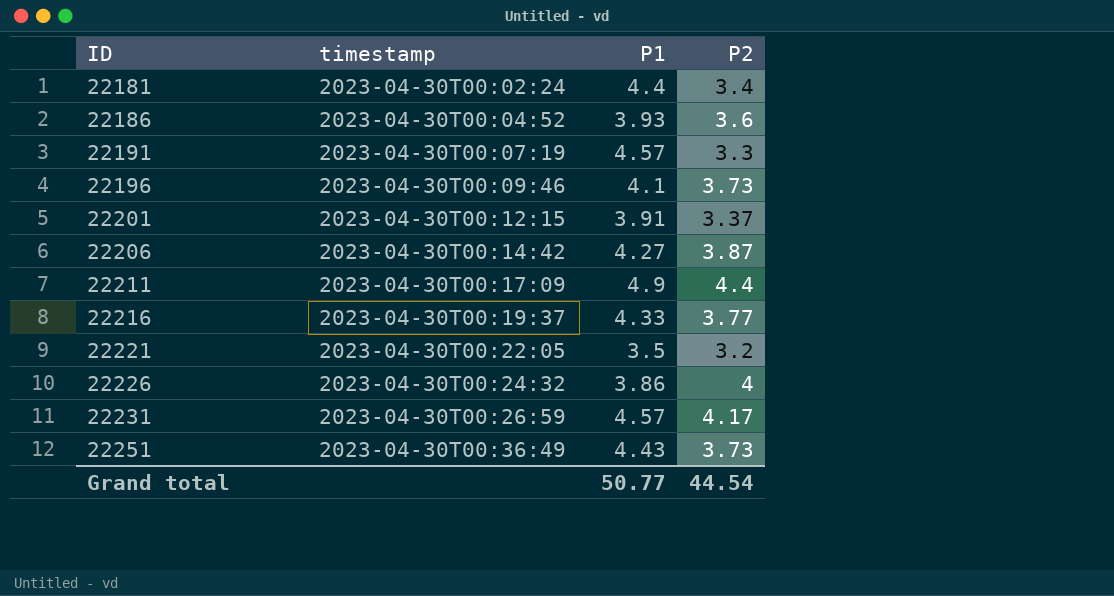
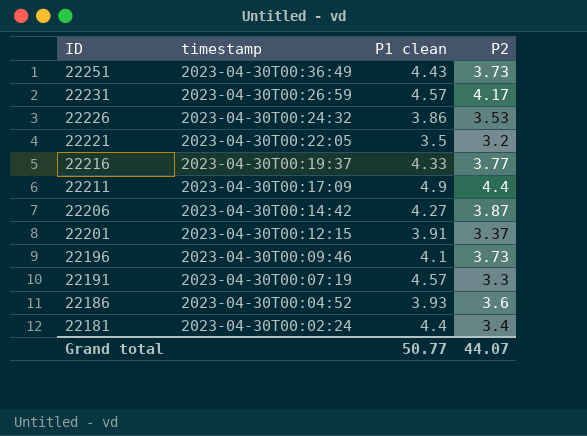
row order: ID ascending -> ID descending
column name: P1 -> P1 clean
22226 | P2: 4 -> 3.53
Grand total | P2: 44.54 -> 44.07

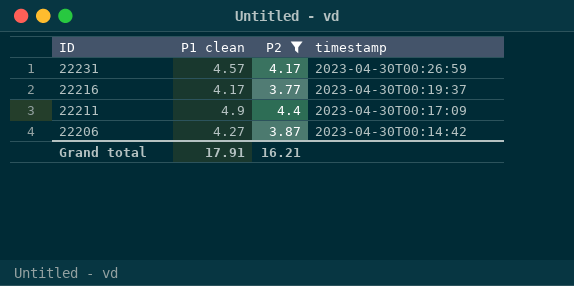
filter: none -> P2 >= 3.77
column timestamp | position: 2 -> 4
22216 | P1 clean: 4.33 -> 4.17
Grand total | P1 clean: 50.77 -> 17.91
Grand total | P2: 44.07 -> 16.21

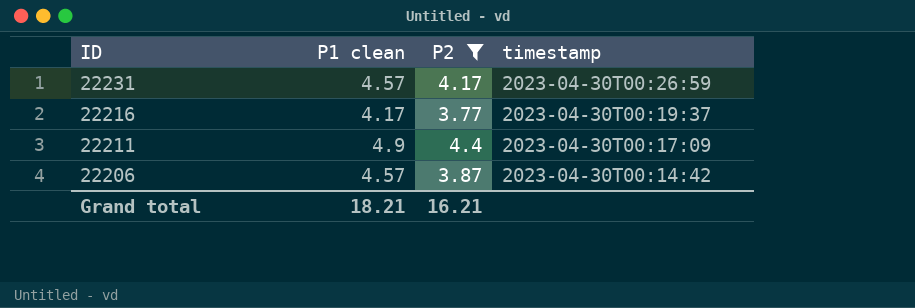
22206 | P1 clean: 4.27 -> 4.57
Grand total | P1 clean: 17.91 -> 18.21

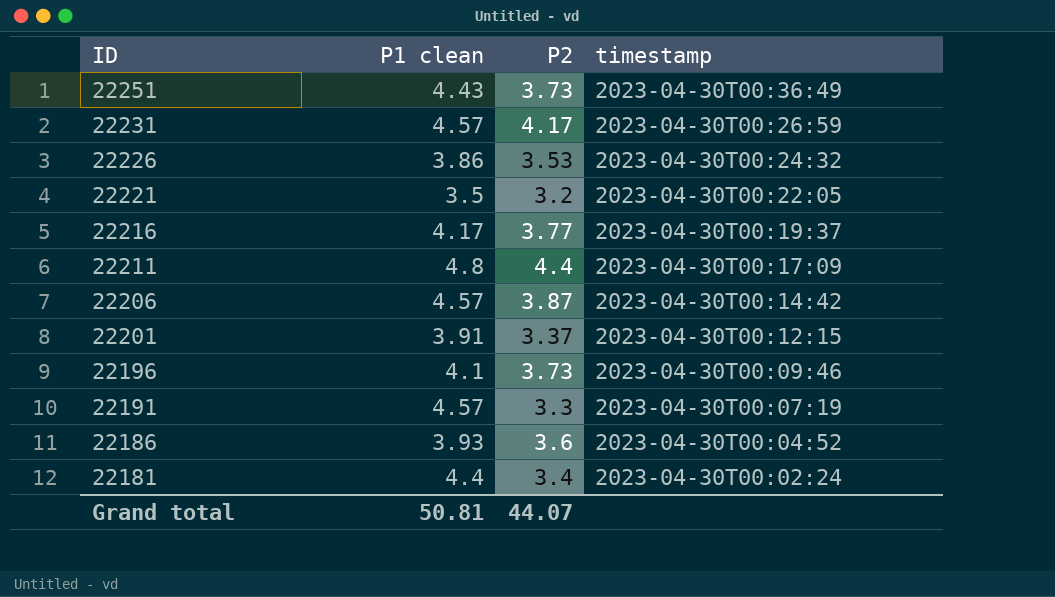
filter: P2 >= 3.77 -> none
22211 | P1 clean: 4.9 -> 4.8
Grand total | P1 clean: 18.21 -> 50.81
Grand total | P2: 16.21 -> 44.07

